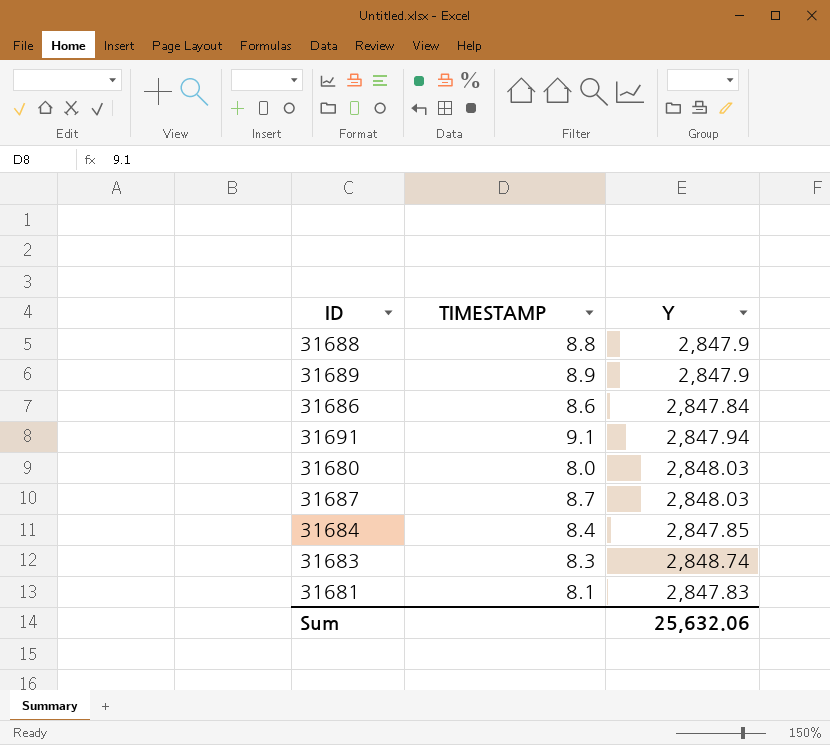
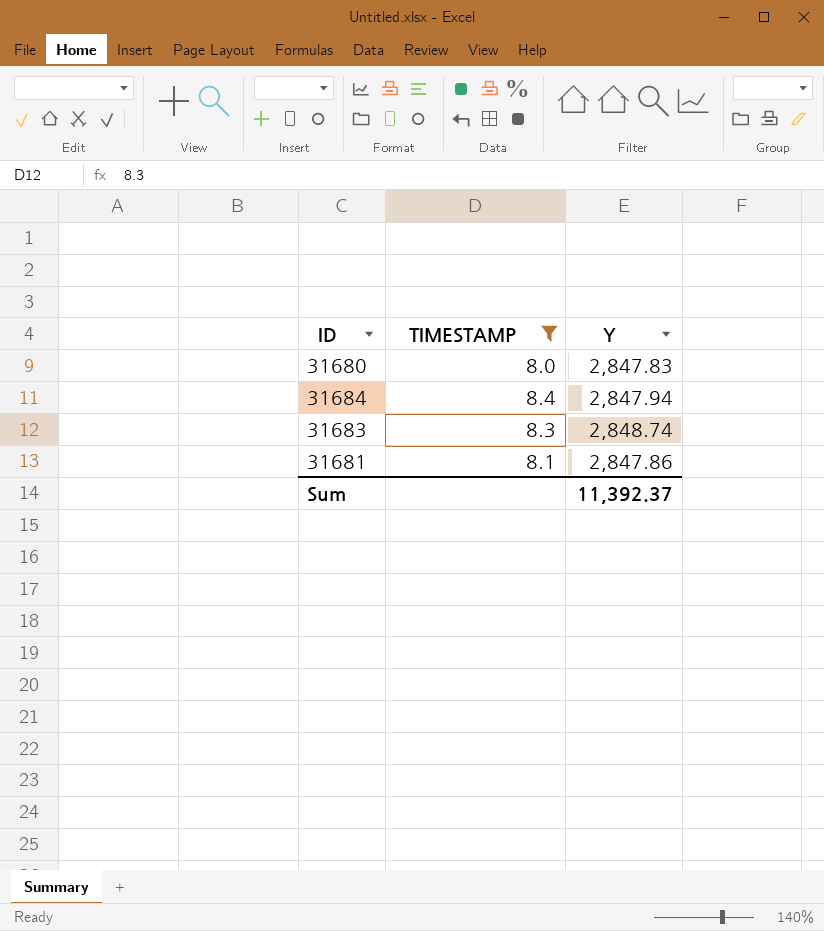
filter: none -> TIMESTAMP <= 8.4
31680 | Y: 2,848.03 -> 2,847.83
31684 | Y: 2,847.85 -> 2,847.94
31681 | Y: 2,847.83 -> 2,847.86
Sum | Y: 25,632.06 -> 11,392.37

